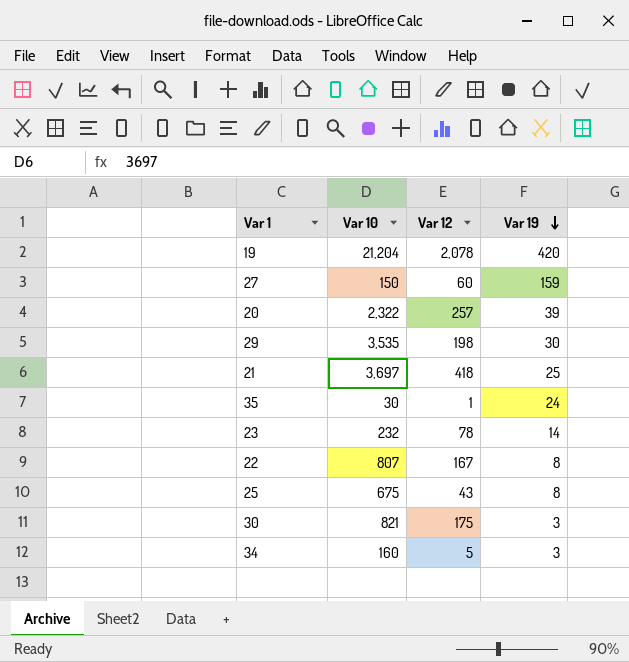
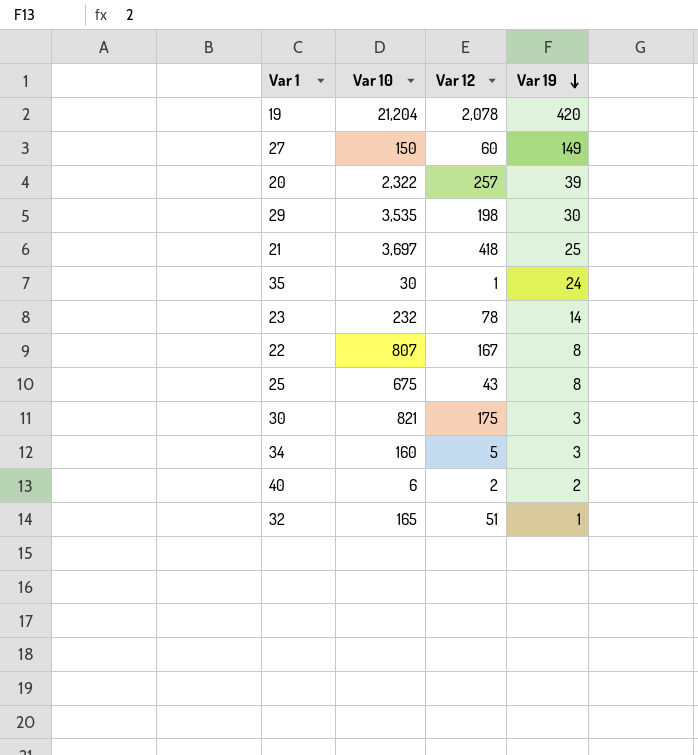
27 | Var 19: 159 -> 149
row 40: none -> 6 | 2 | 2
row 32: none -> 165 | 51 | 1

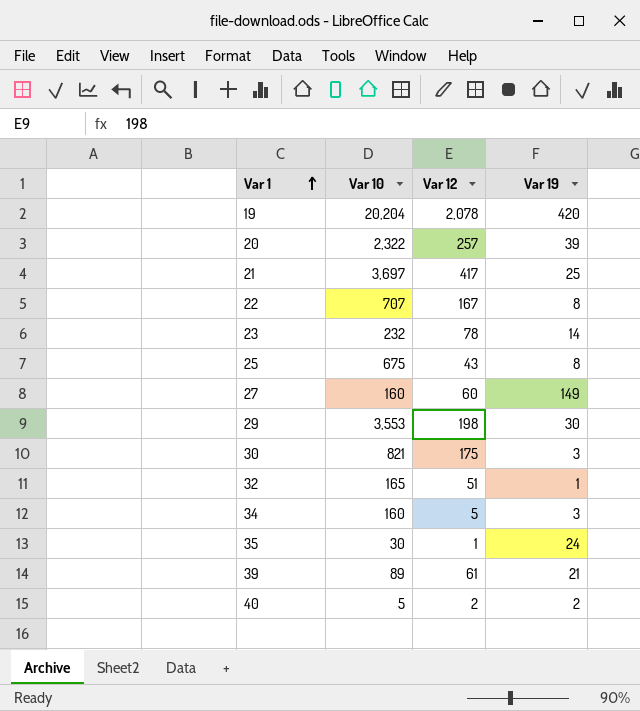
row order: Var 19 descending -> Var 1 ascending
19 | Var 10: 21,204 -> 20,204
21 | Var 12: 418 -> 417
22 | Var 10: 807 -> 707
27 | Var 10: 150 -> 160
29 | Var 10: 3,535 -> 3,553
row 39: none -> 89 | 61 | 21
40 | Var 10: 6 -> 5

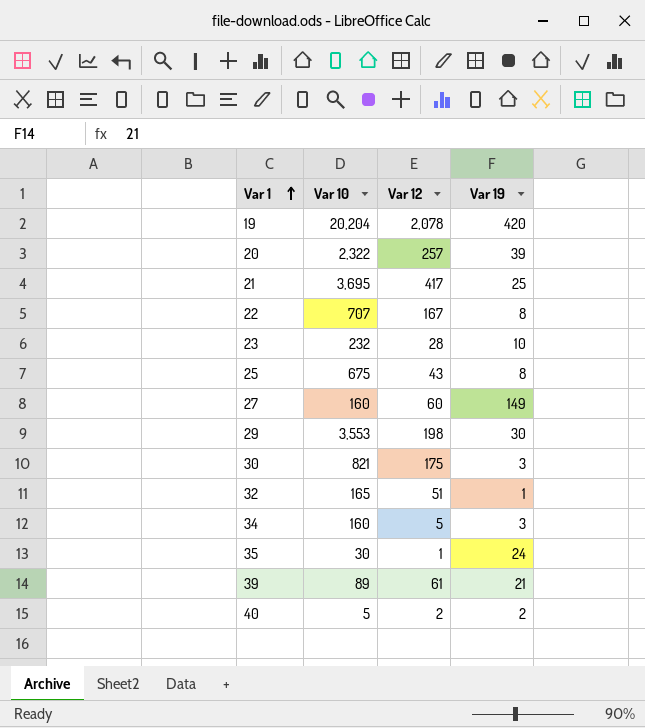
21 | Var 10: 3,697 -> 3,695
23 | Var 12: 78 -> 28
23 | Var 19: 14 -> 10

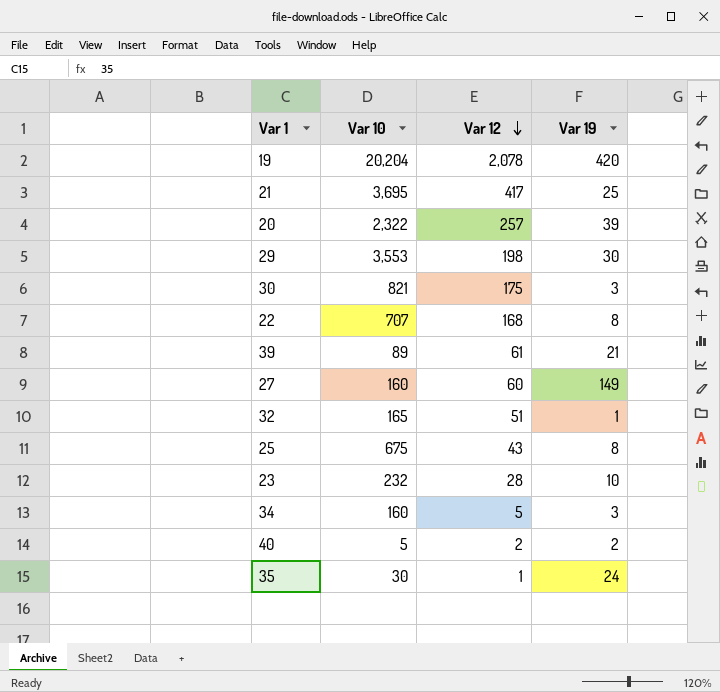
row order: Var 1 ascending -> Var 12 descending
22 | Var 12: 167 -> 168

